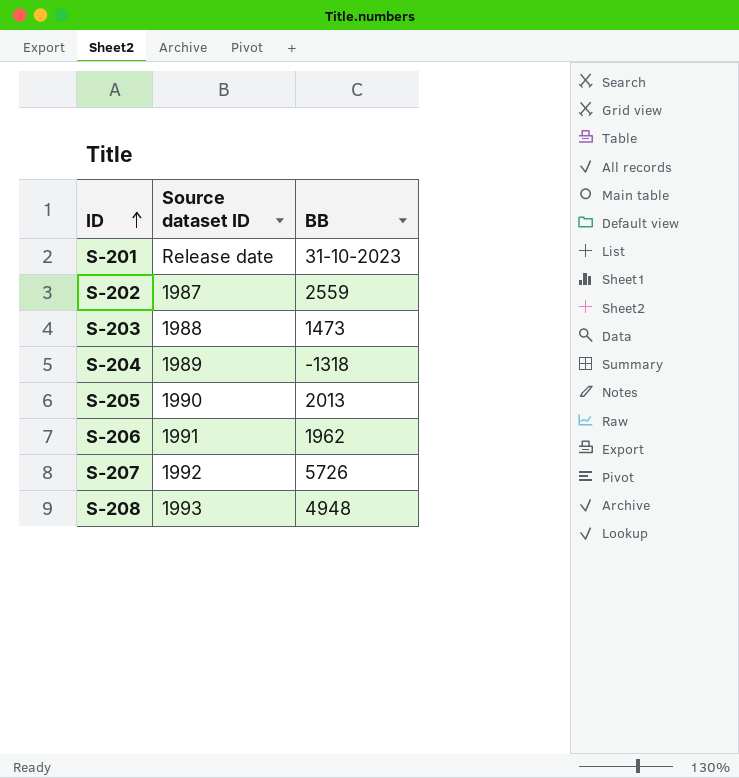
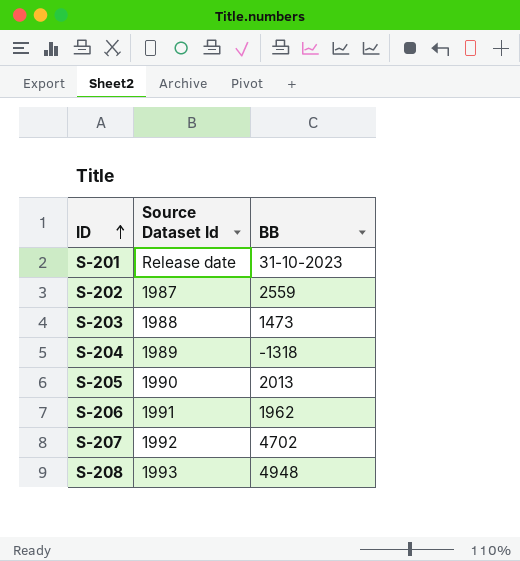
column name: Source dataset ID -> Source Dataset Id
S-207 | BB: 5726 -> 4702

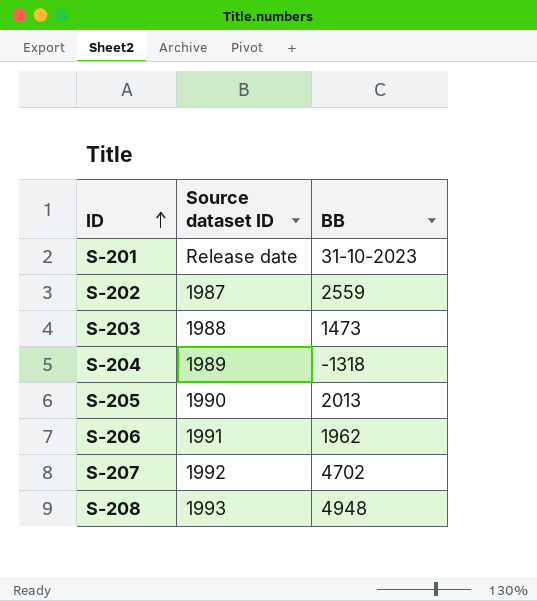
column name: Source Dataset Id -> Source dataset ID

